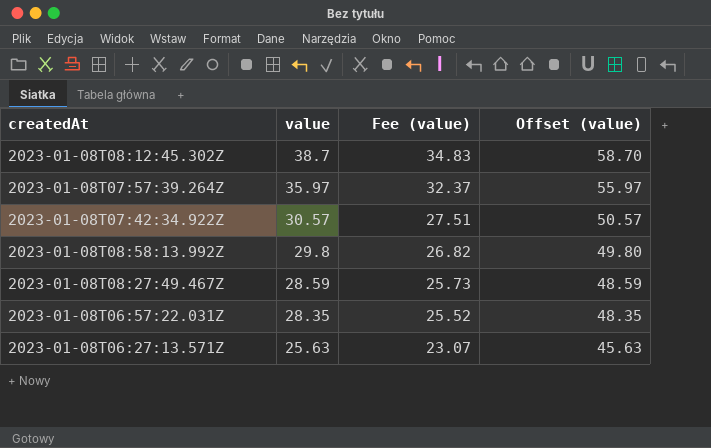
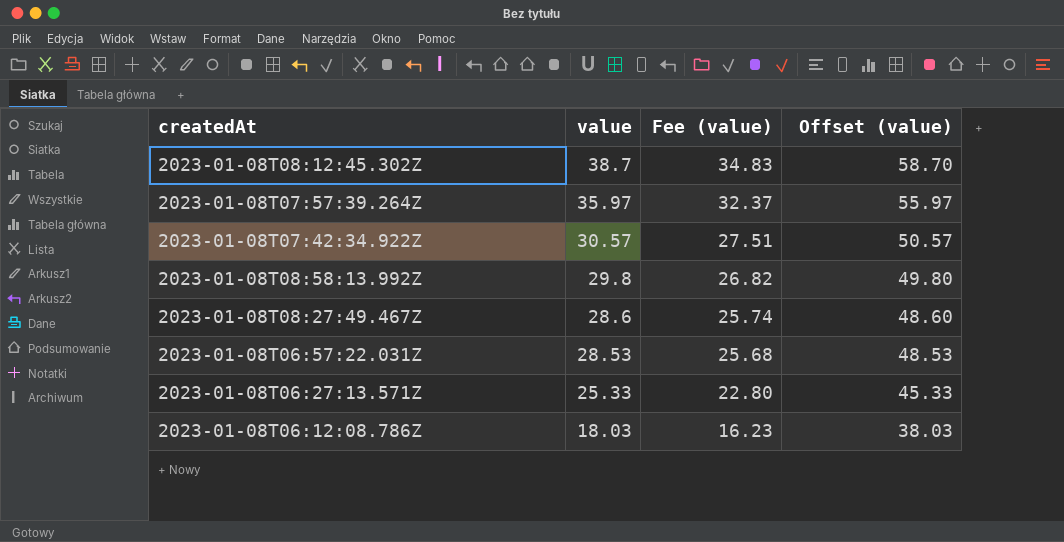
2023-01-08T08:27:49.467Z | value: 28.59 -> 28.6
2023-01-08T08:27:49.467Z | Fee (value): 25.73 -> 25.74
2023-01-08T08:27:49.467Z | Offset (value): 48.59 -> 48.60
2023-01-08T06:57:22.031Z | value: 28.35 -> 28.53
2023-01-08T06:57:22.031Z | Fee (value): 25.52 -> 25.68
2023-01-08T06:57:22.031Z | Offset (value): 48.35 -> 48.53
2023-01-08T06:27:13.571Z | value: 25.63 -> 25.33
2023-01-08T06:27:13.571Z | Fee (value): 23.07 -> 22.80
2023-01-08T06:27:13.571Z | Offset (value): 45.63 -> 45.33
row 2023-01-08T06:12:08.786Z: none -> 18.03 | 16.23 | 38.03

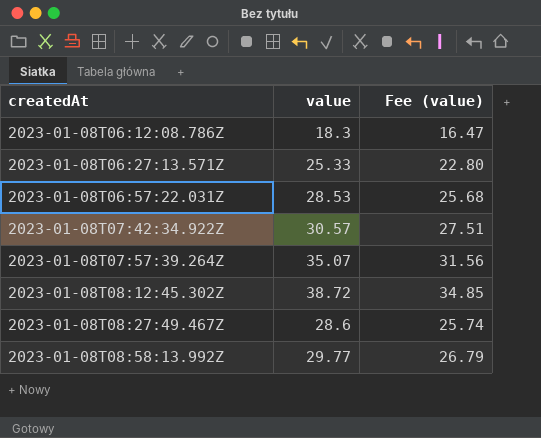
row order: value descending -> createdAt ascending
column Offset (value) | formula: [value] + 20 -> none
2023-01-08T06:12:08.786Z | value: 18.03 -> 18.3
2023-01-08T06:12:08.786Z | Fee (value): 16.23 -> 16.47
2023-01-08T07:57:39.264Z | value: 35.97 -> 35.07
2023-01-08T07:57:39.264Z | Fee (value): 32.37 -> 31.56
2023-01-08T08:12:45.302Z | value: 38.7 -> 38.72
2023-01-08T08:12:45.302Z | Fee (value): 34.83 -> 34.85
2023-01-08T08:58:13.992Z | value: 29.8 -> 29.77
2023-01-08T08:58:13.992Z | Fee (value): 26.82 -> 26.79

